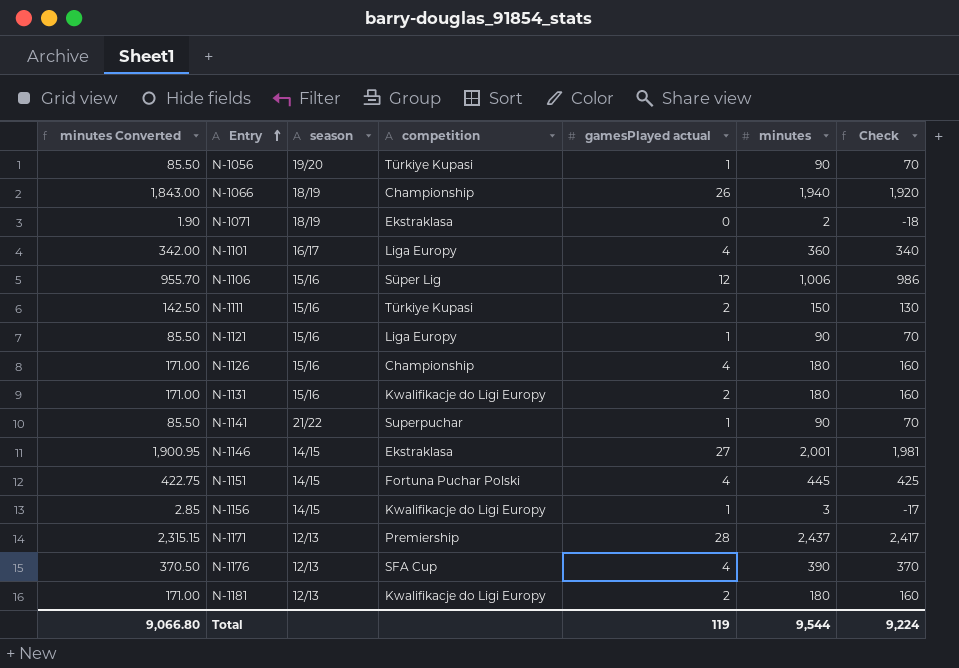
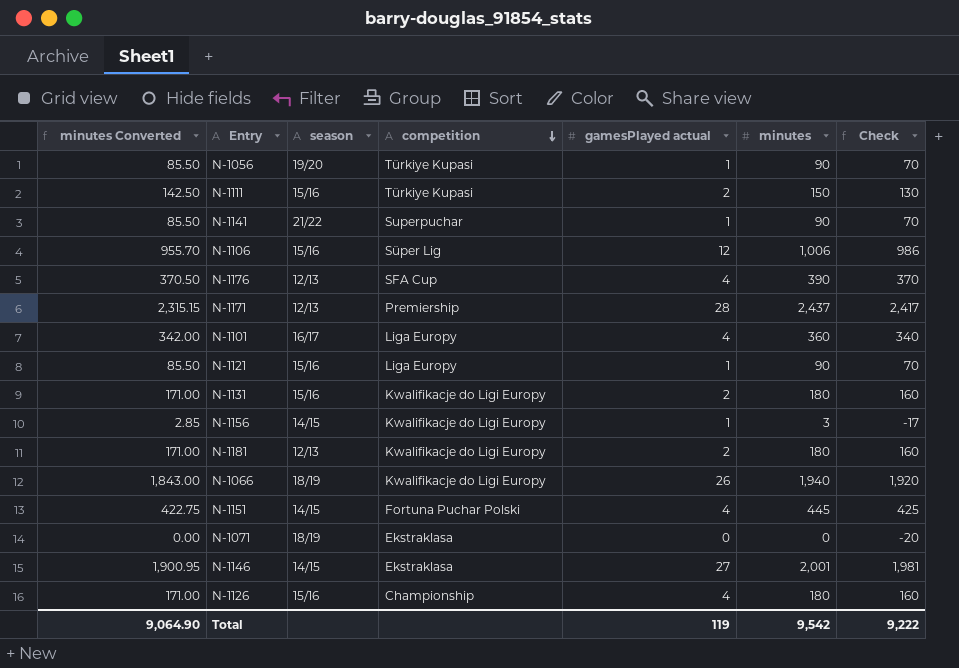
row order: Entry ascending -> competition descending
N-1066 | competition: Championship -> Kwalifikacje do Ligi Europy
N-1071 | minutes Converted: 1.90 -> 0.00
N-1071 | minutes: 2 -> 0
N-1071 | Check: -18 -> -20
Total | minutes Converted: 9,066.80 -> 9,064.90
Total | minutes: 9,544 -> 9,542
Total | Check: 9,224 -> 9,222

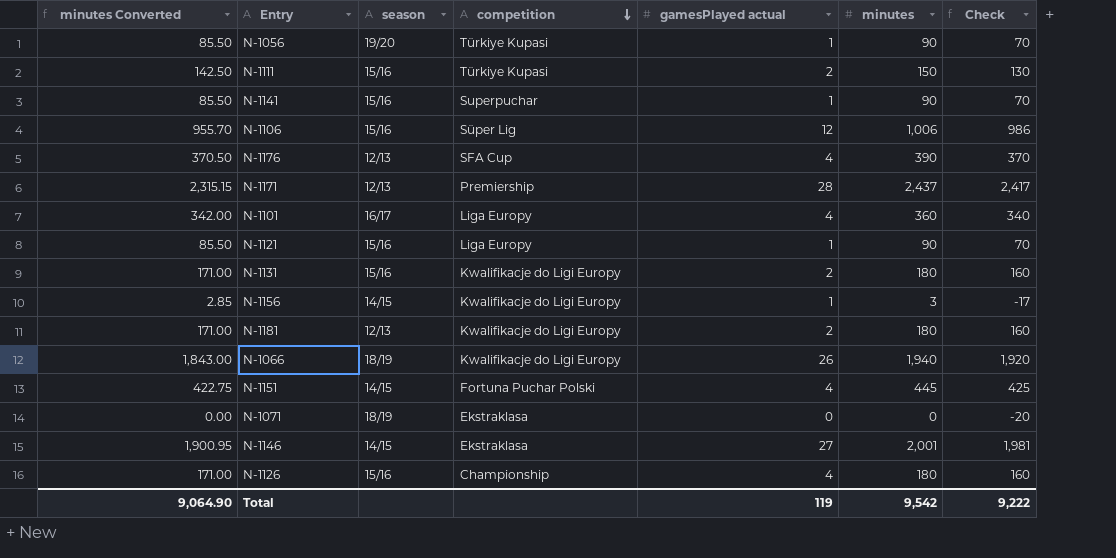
N-1141 | season: 21/22 -> 15/16

